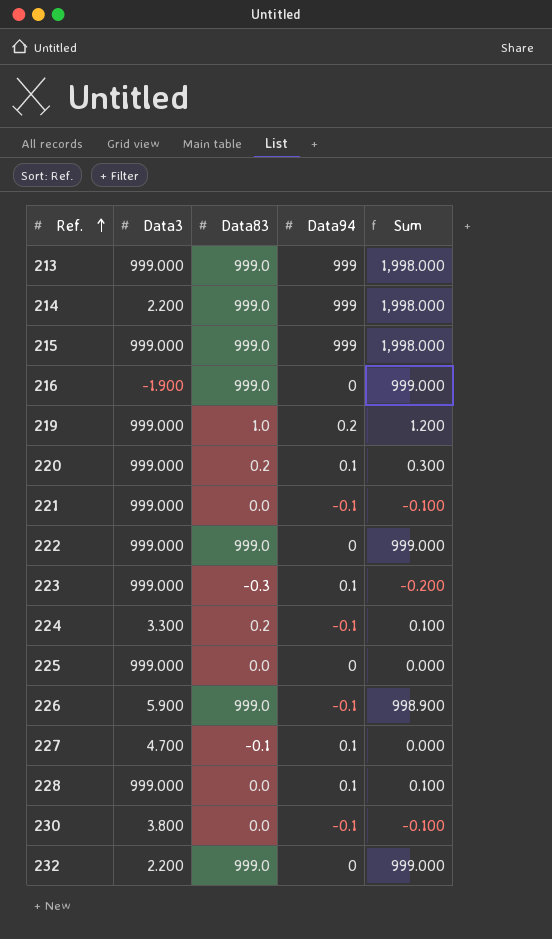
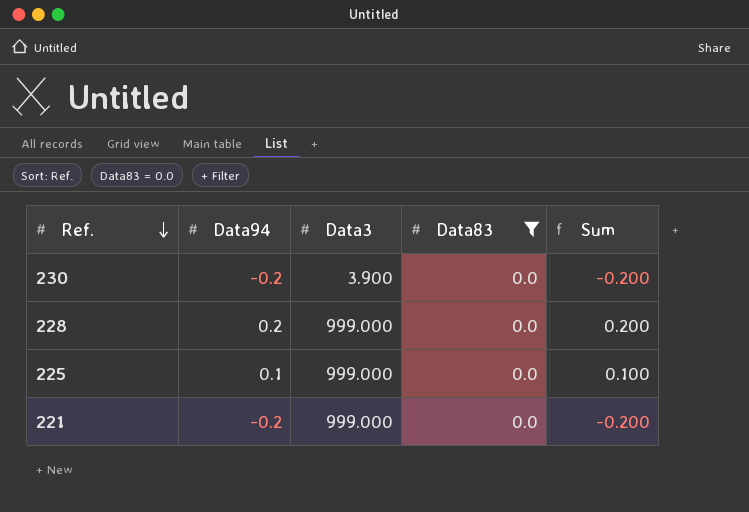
filter: none -> Data83 = 0.0
row order: Ref. ascending -> Ref. descending
column Data94 | position: 4 -> 2
230 | Data94: -0.1 -> -0.2
230 | Data3: 3.800 -> 3.900
230 | Sum: -0.100 -> -0.200
228 | Data94: 0.1 -> 0.2
228 | Sum: 0.100 -> 0.200
225 | Data94: 0 -> 0.1
225 | Sum: 0.000 -> 0.100
221 | Data94: -0.1 -> -0.2
221 | Sum: -0.100 -> -0.200

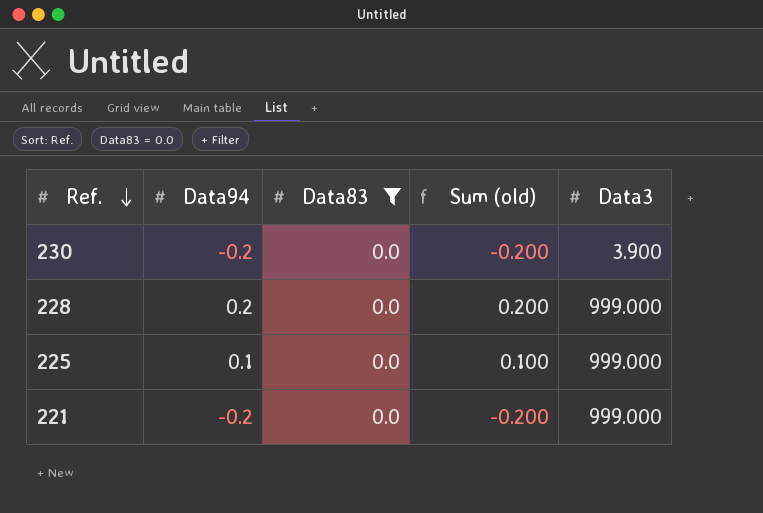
column name: Sum -> Sum (old)
column Data3 | position: 3 -> 5

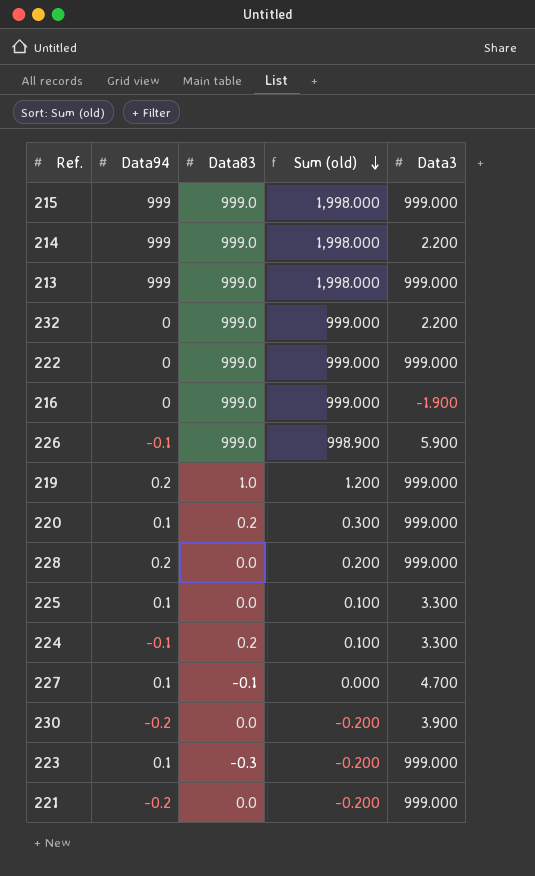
filter: Data83 = 0.0 -> none
row order: Ref. descending -> Sum (old) descending
225 | Data3: 999.000 -> 3.300

